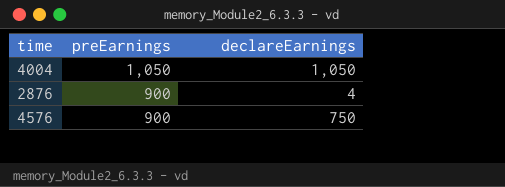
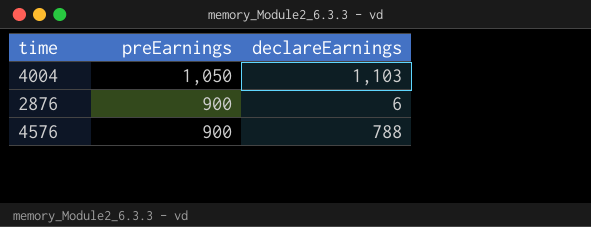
4004 | declareEarnings: 1,050 -> 1,103
2876 | declareEarnings: 4 -> 6
4576 | declareEarnings: 750 -> 788

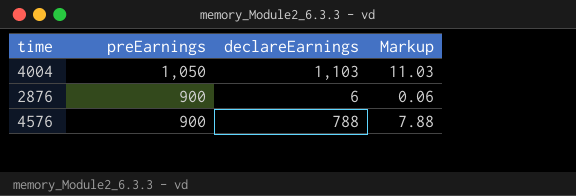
column Markup | formula: none -> [declareEarnings] * 0.01

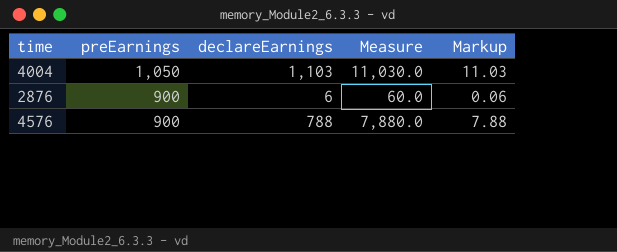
column Measure | formula: none -> [declareEarnings] * 10

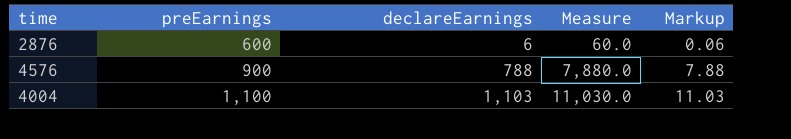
row order: preEarnings descending -> preEarnings ascending
2876 | preEarnings: 900 -> 600
4004 | preEarnings: 1,050 -> 1,100

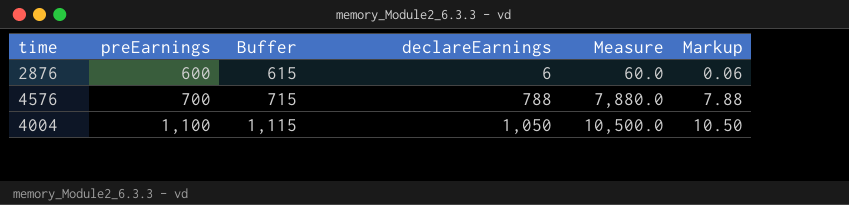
column Buffer | formula: none -> [preEarnings] + 15
4576 | preEarnings: 900 -> 700
4004 | declareEarnings: 1,103 -> 1,050
4004 | Measure: 11,030.0 -> 10,500.0
4004 | Markup: 11.03 -> 10.50

